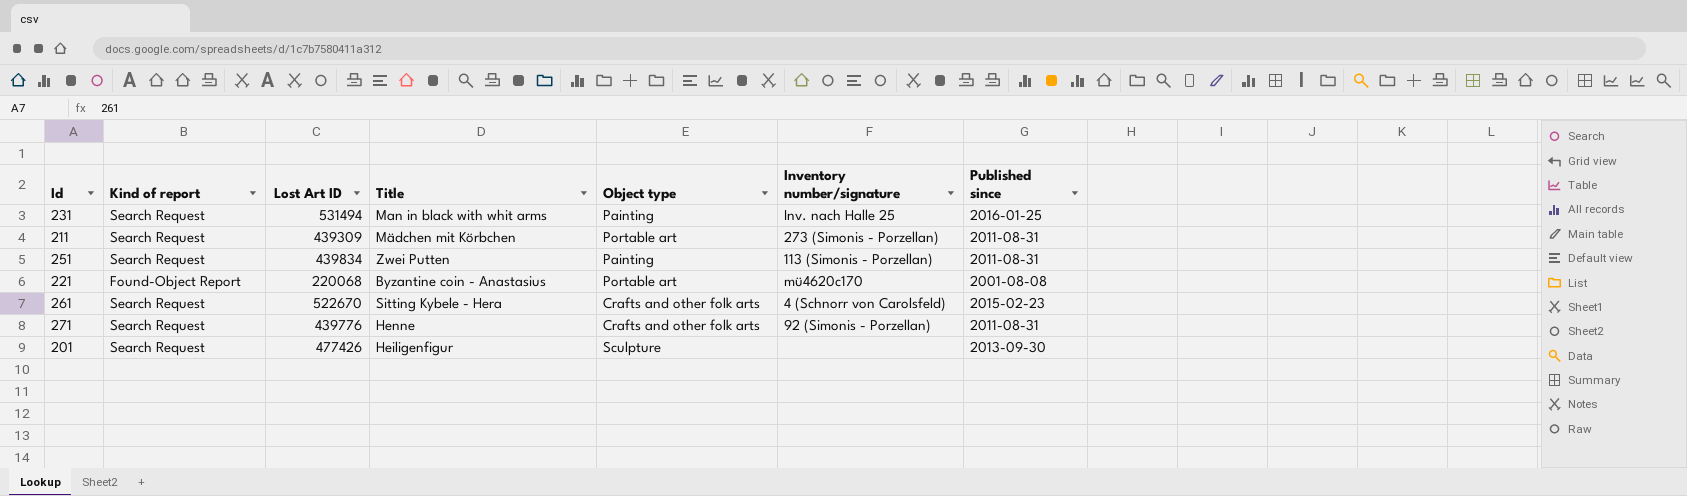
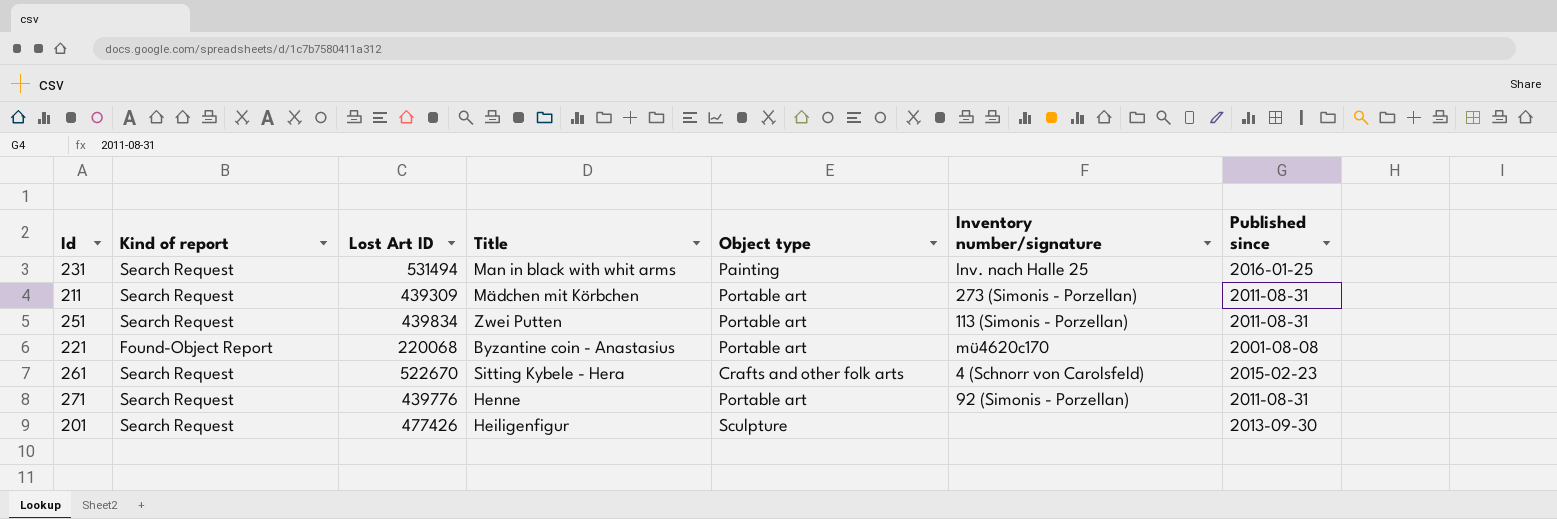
251 | Object type: Painting -> Portable art
271 | Object type: Crafts and other folk arts -> Portable art

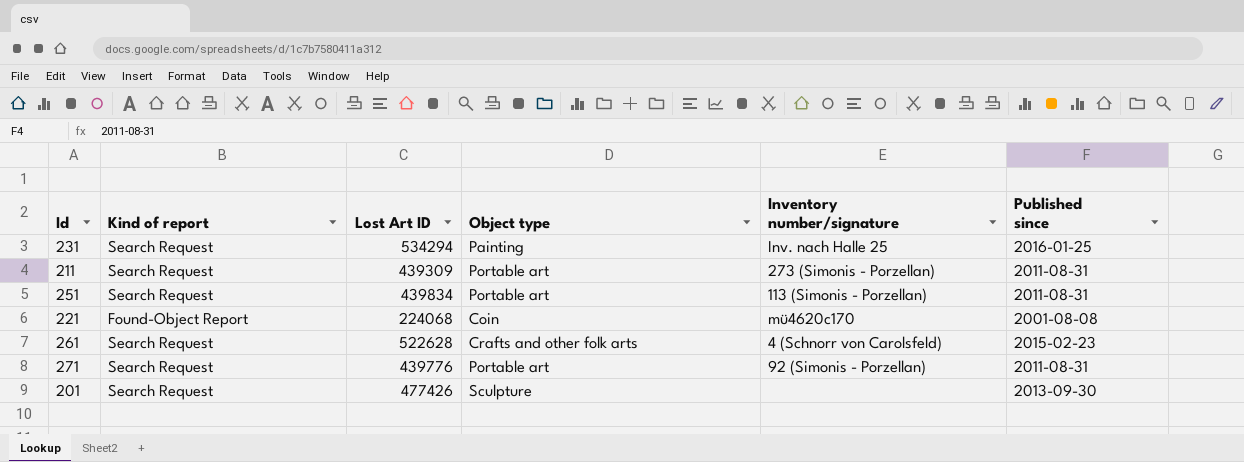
column Title | position: 4 -> none
231 | Lost Art ID: 531494 -> 534294
221 | Lost Art ID: 220068 -> 224068
221 | Object type: Portable art -> Coin
261 | Lost Art ID: 522670 -> 522628

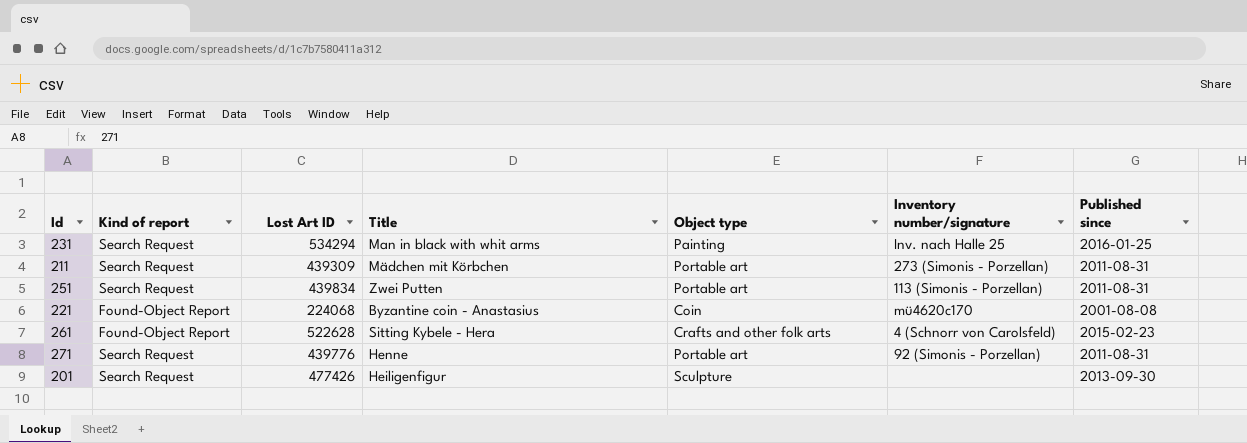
column Title | position: none -> 4
261 | Kind of report: Search Request -> Found-Object Report

